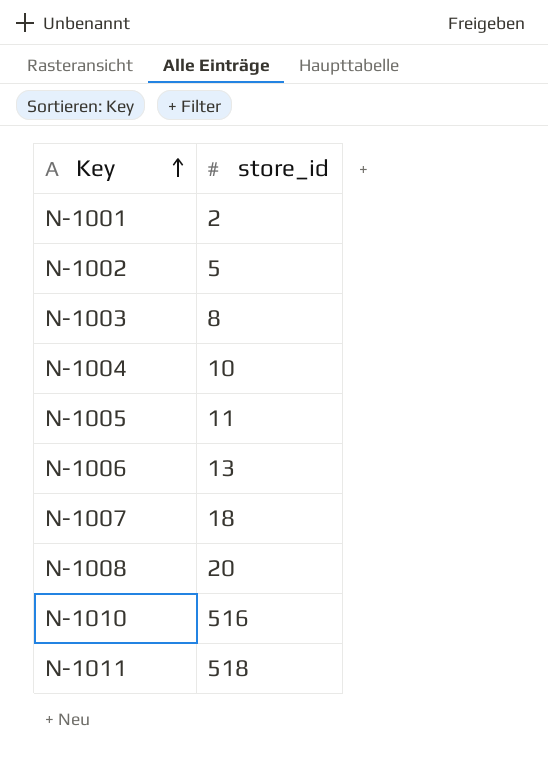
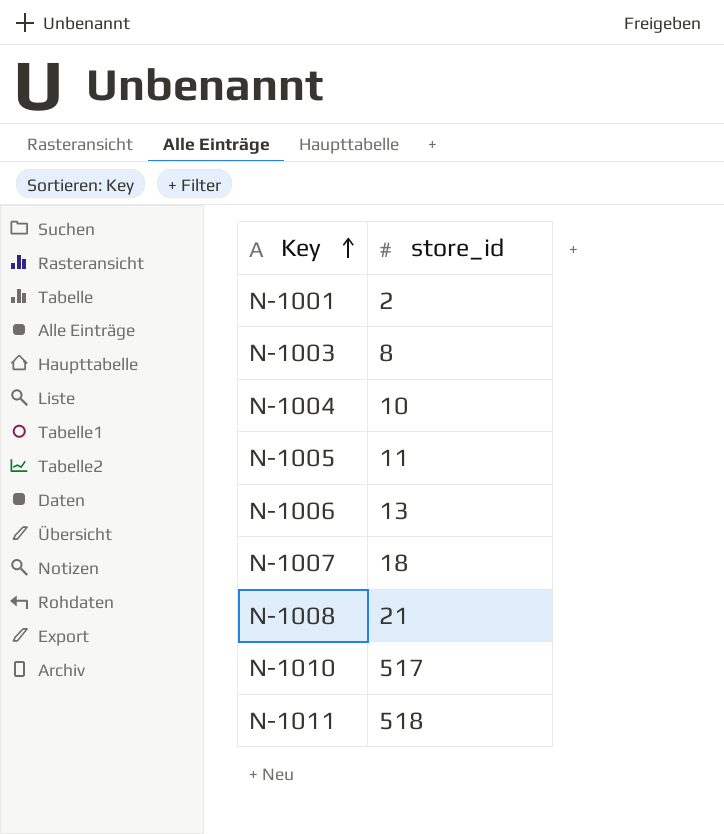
row N-1002: 5 -> none
N-1008 | store_id: 20 -> 21
N-1010 | store_id: 516 -> 517

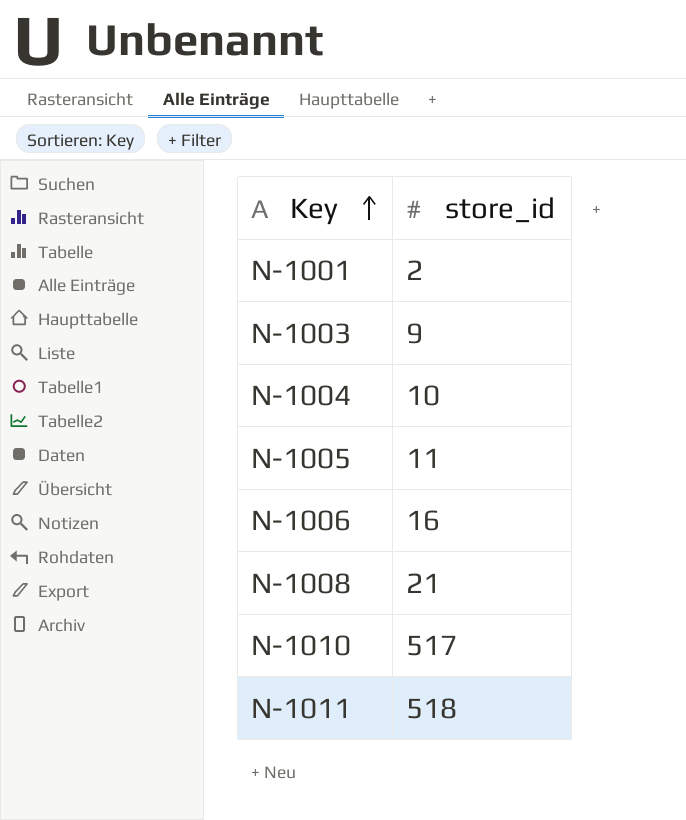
row N-1007: 18 -> none
N-1003 | store_id: 8 -> 9
N-1006 | store_id: 13 -> 16

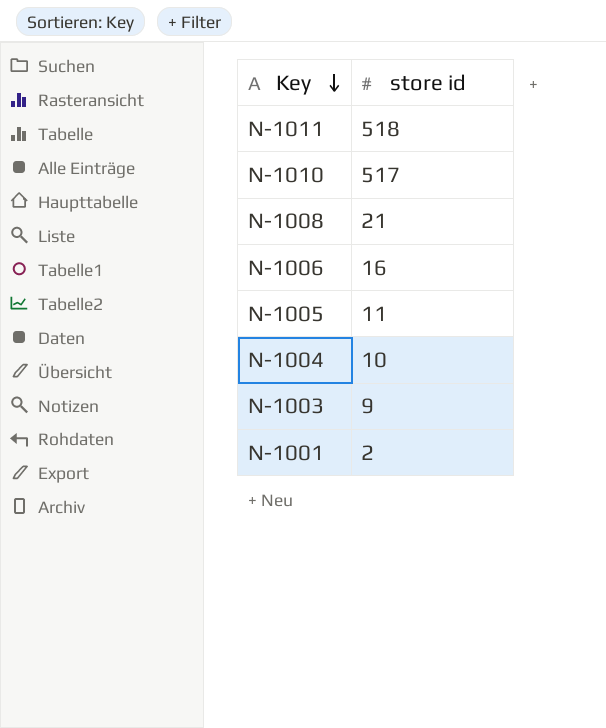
row order: Key ascending -> Key descending
column name: store_id -> store id

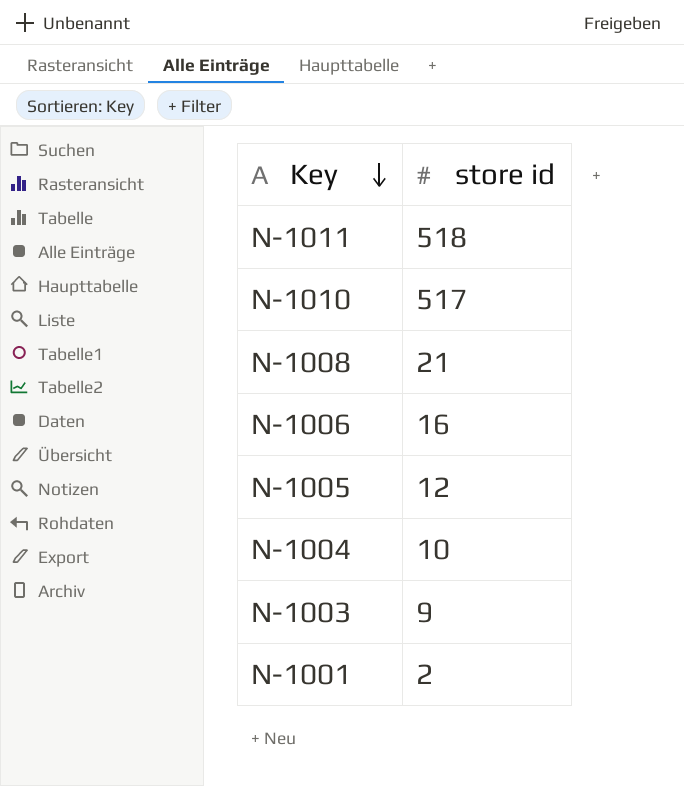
N-1005 | store id: 11 -> 12

